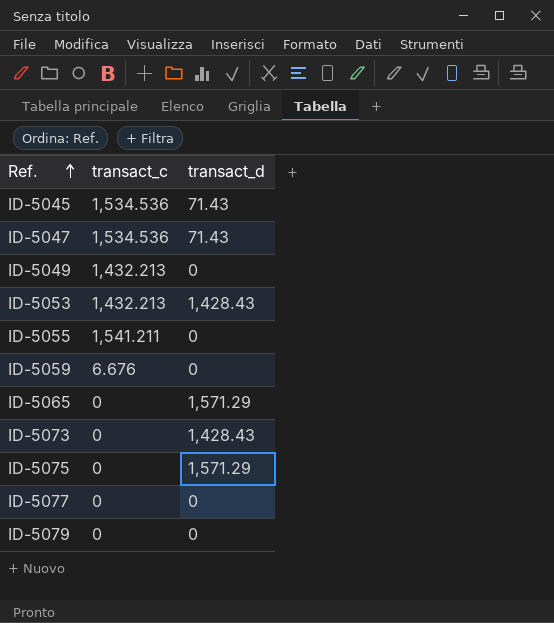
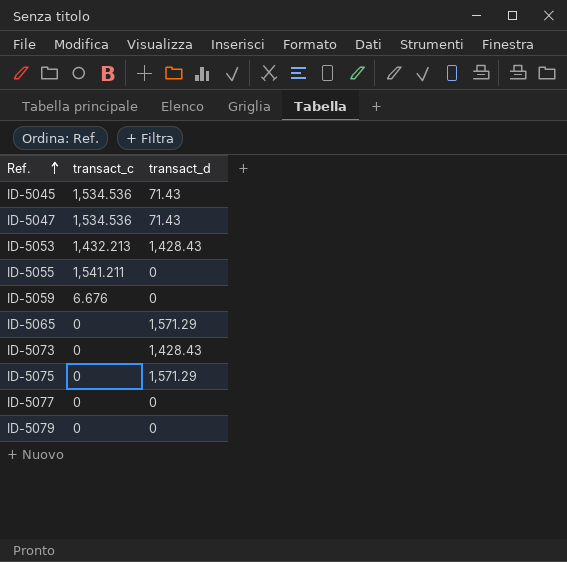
row ID-5049: 1,432.213 | 0 -> none

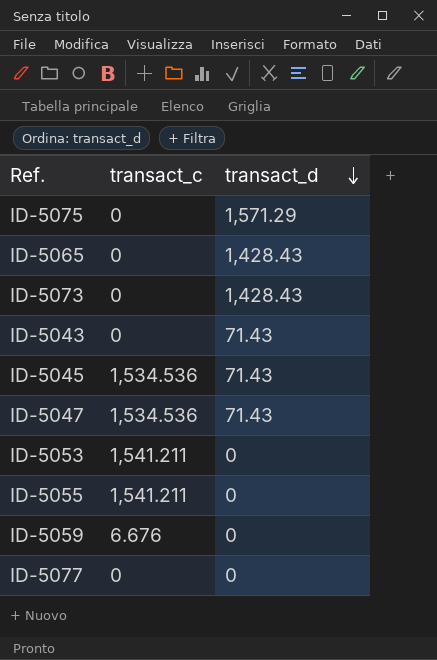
row order: Ref. ascending -> transact_d descending
row ID-5079: 0 | 0 -> none
ID-5065 | transact_d: 1,571.29 -> 1,428.43
row ID-5043: none -> 0 | 71.43
ID-5053 | transact_c: 1,432.213 -> 1,541.211
ID-5053 | transact_d: 1,428.43 -> 0

